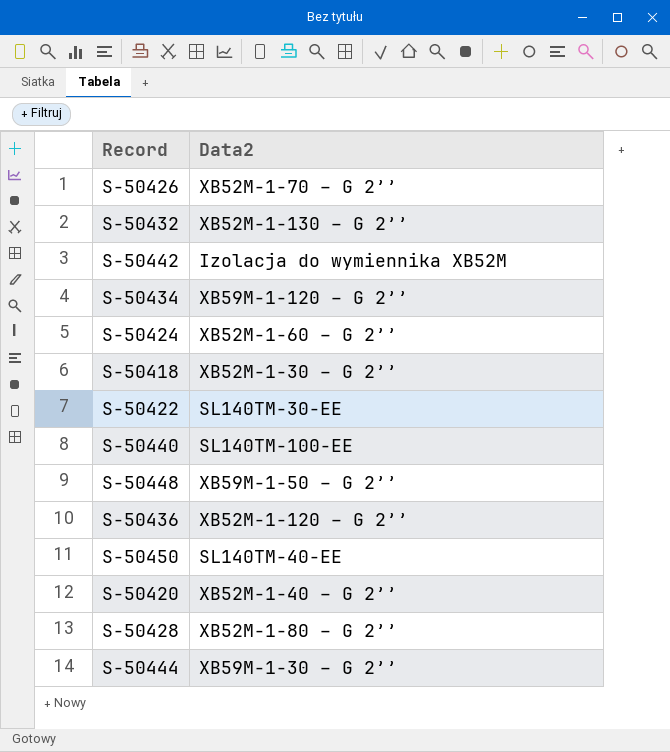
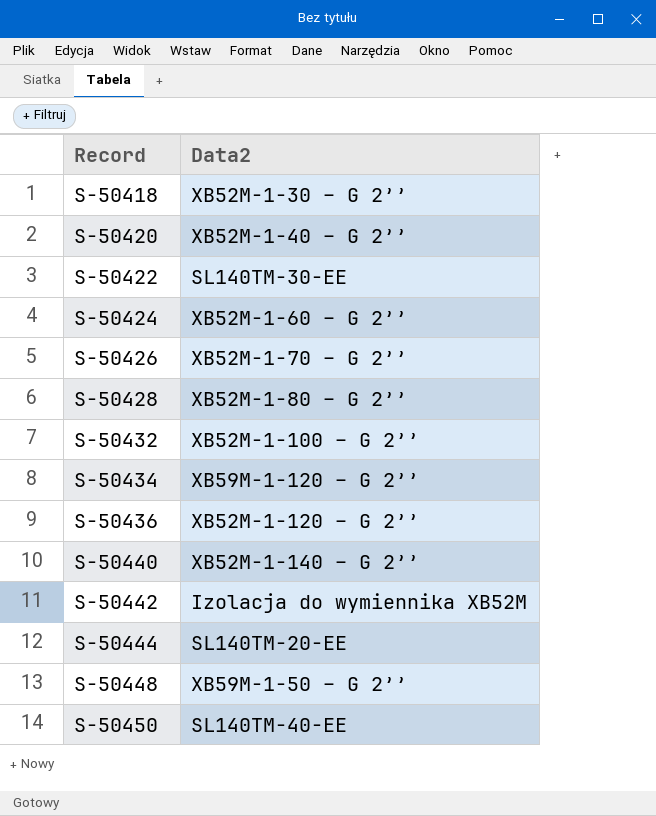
row order: none -> Record ascending
S-50432 | Data2: XB52M-1-130 – G 2’’ -> XB52M-1-100 – G 2’’
S-50440 | Data2: SL140TM-100-EE -> XB52M-1-140 – G 2’’
S-50444 | Data2: XB59M-1-30 – G 2’’ -> SL140TM-20-EE

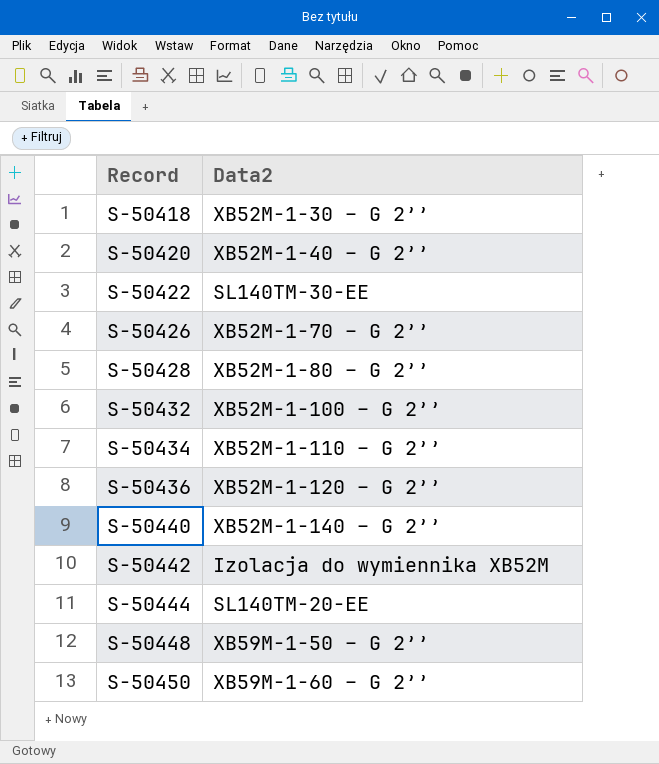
row S-50424: XB52M-1-60 – G 2’’ -> none
S-50434 | Data2: XB59M-1-120 – G 2’’ -> XB52M-1-110 – G 2’’
S-50450 | Data2: SL140TM-40-EE -> XB59M-1-60 – G 2’’

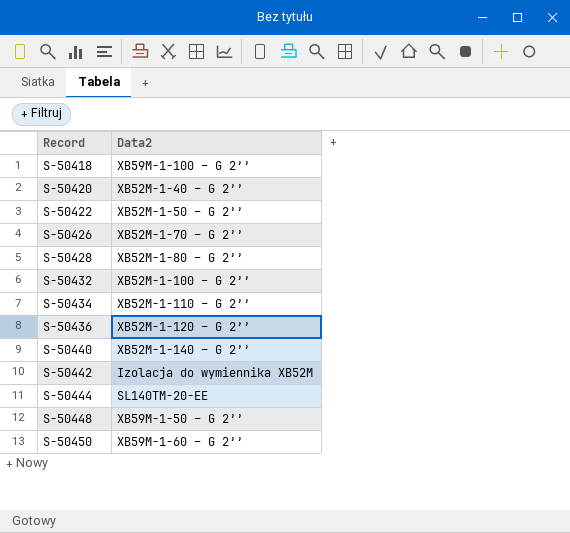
S-50418 | Data2: XB52M-1-30 – G 2’’ -> XB59M-1-100 – G 2’’
S-50422 | Data2: SL140TM-30-EE -> XB52M-1-50 – G 2’’

